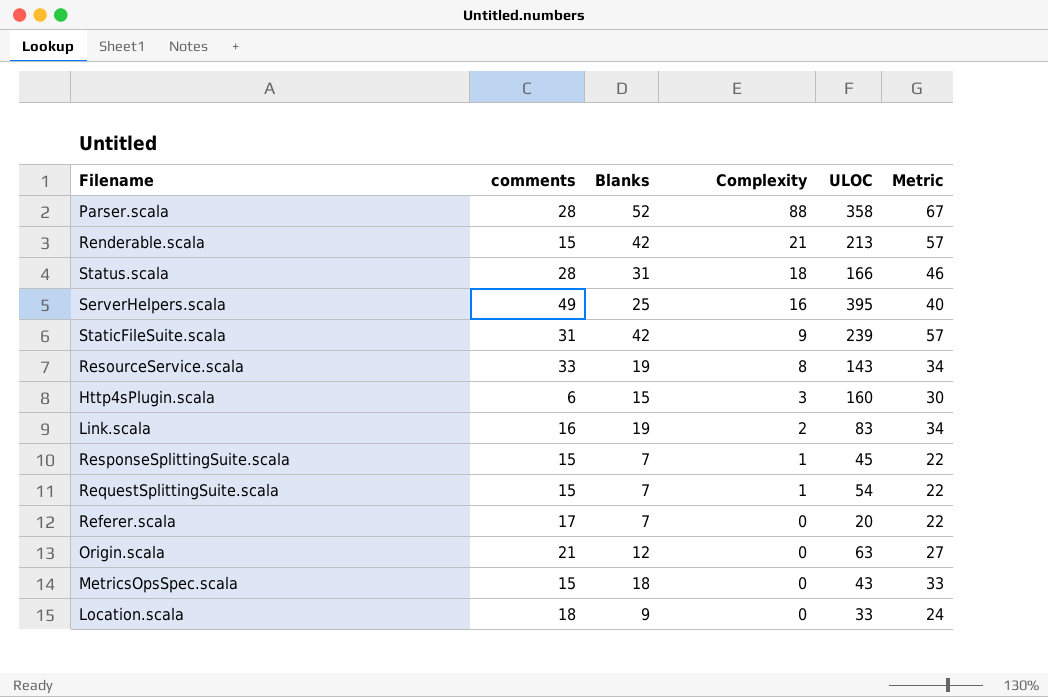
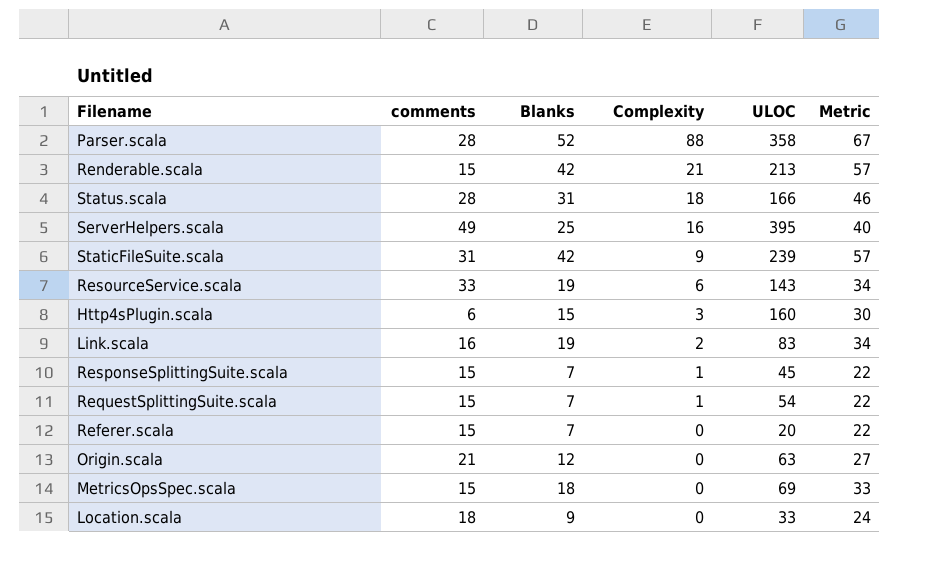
ResourceService.scala | Complexity: 8 -> 6
Referer.scala | comments: 17 -> 15
MetricsOpsSpec.scala | ULOC: 43 -> 69

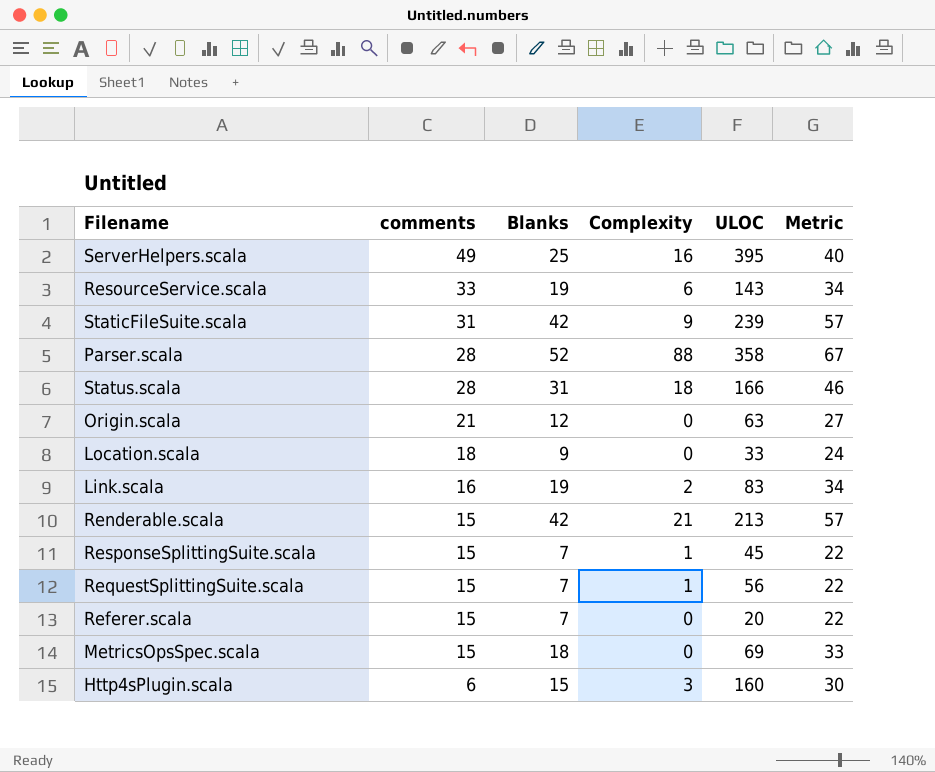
row order: Complexity descending -> comments descending
RequestSplittingSuite.scala | ULOC: 54 -> 56

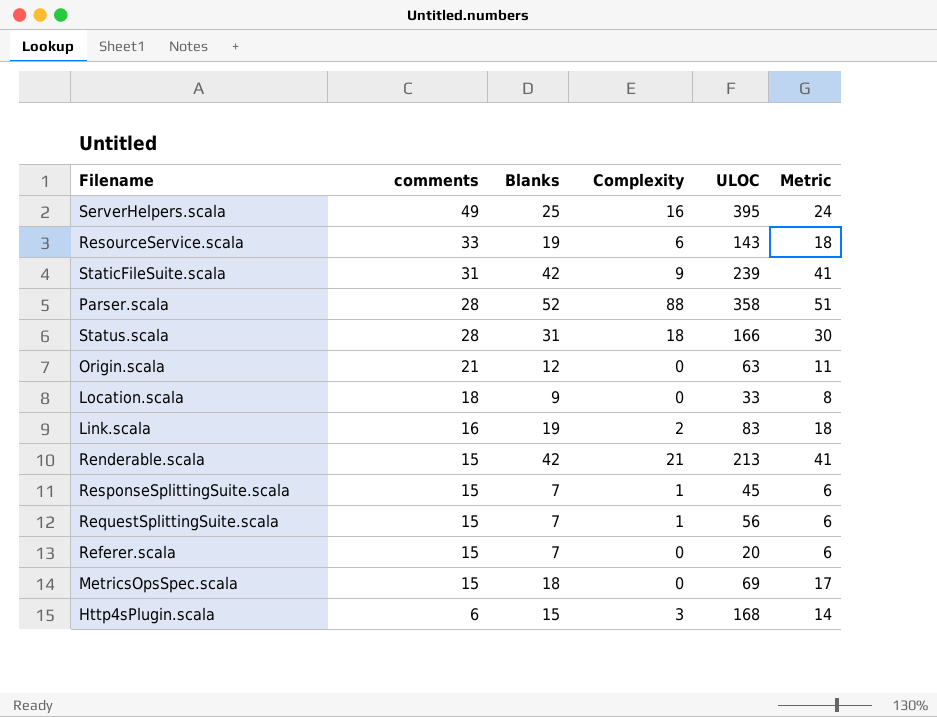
column Metric | formula: [Blanks] + 15 -> [Blanks] - 1
Http4sPlugin.scala | ULOC: 160 -> 168

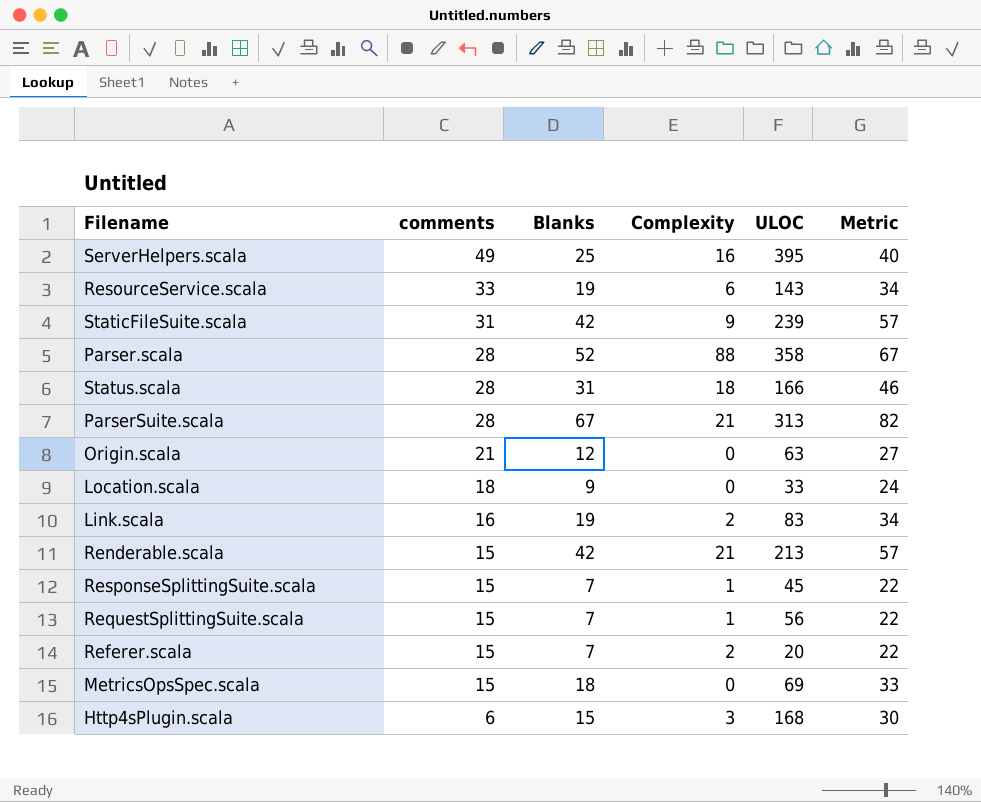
column Metric | formula: [Blanks] - 1 -> [Blanks] + 15
row ParserSuite.scala: none -> 28 | 67 | 21 | 313 | 82
Referer.scala | Complexity: 0 -> 2

